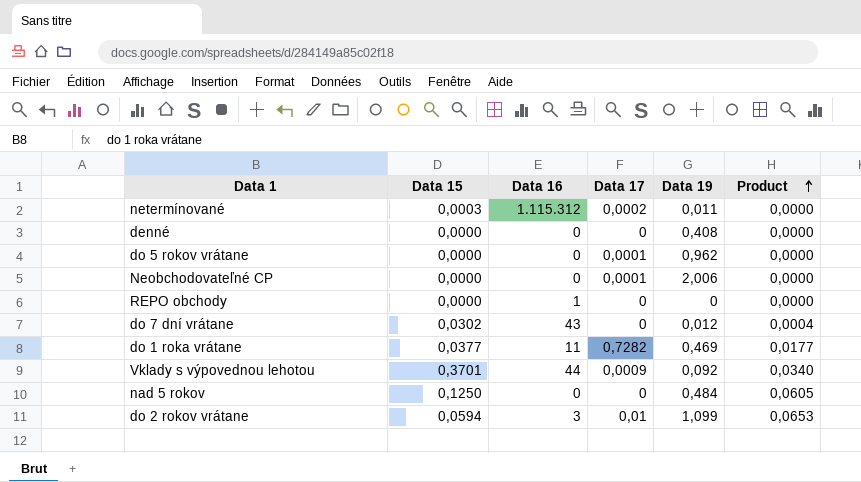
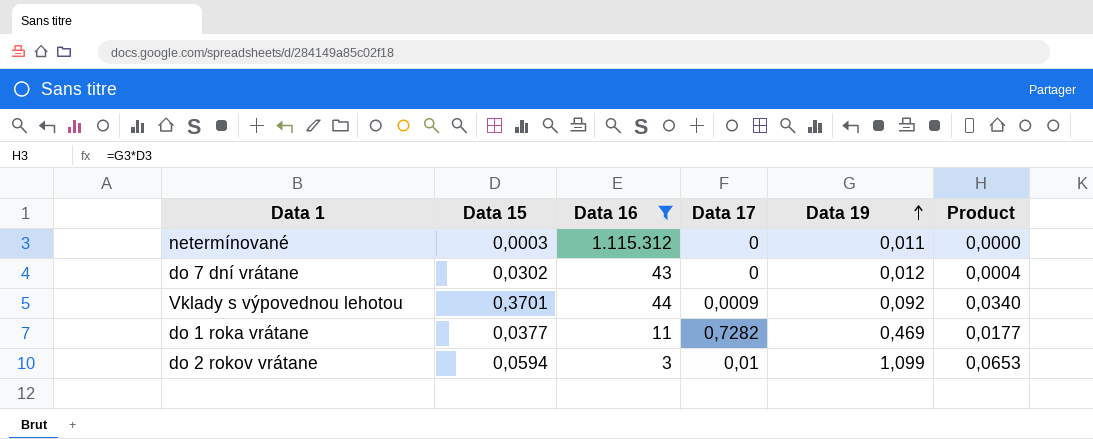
filter: none -> Data 16 >= 3
row order: Product ascending -> Data 19 ascending
netermínované | Data 17: 0,0002 -> 0

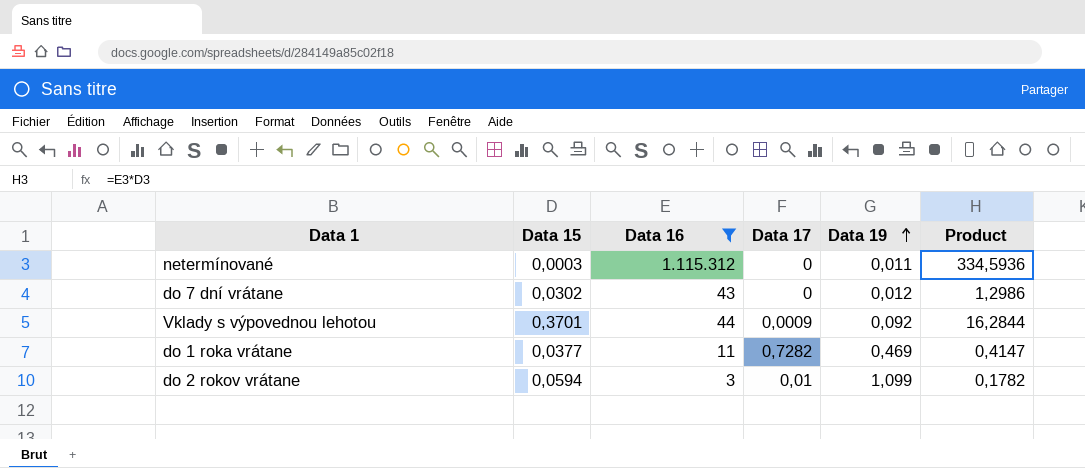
column Product | formula: [Data 15] * [Data 19] -> [Data 15] * [Data 16]

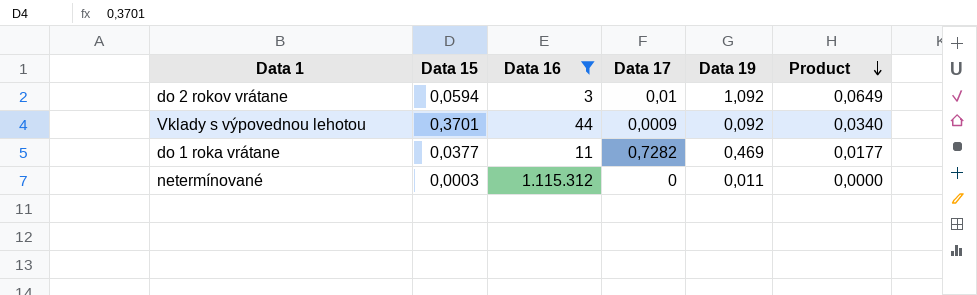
row order: Data 19 ascending -> Product descending
column Product | formula: [Data 15] * [Data 16] -> [Data 15] * [Data 19]
row do 7 dní vrátane: 0,0302 | 43 | 0 | 0,012 | 1,2986 -> none
do 2 rokov vrátane | Data 19: 1,099 -> 1,092

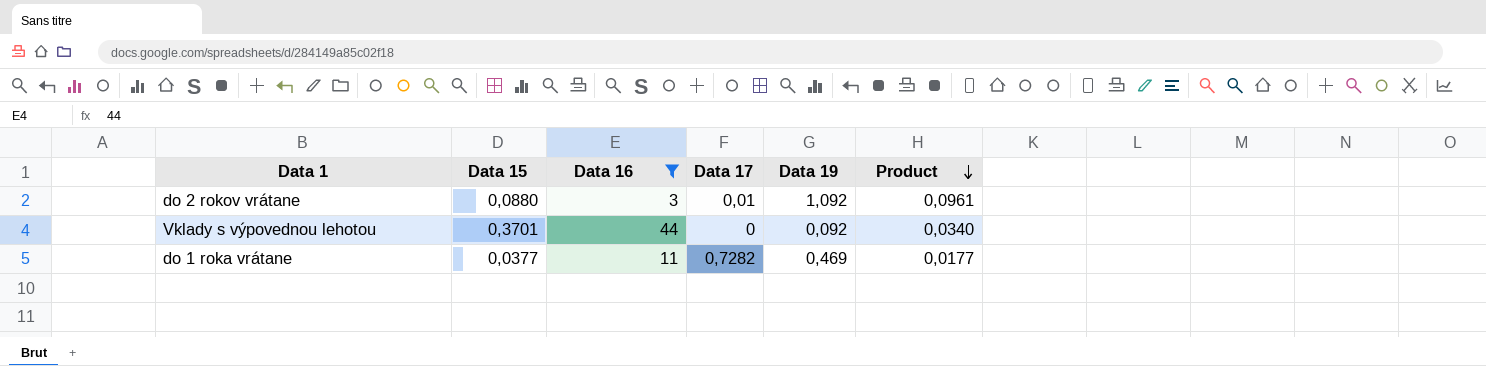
row netermínované: 0,0003 | 1.115.312 | 0 | 0,011 | 0,0000 -> none
do 2 rokov vrátane | Data 15: 0,0594 -> 0,0880
do 2 rokov vrátane | Product: 0,0649 -> 0,0961
Vklady s výpovednou lehotou | Data 17: 0,0009 -> 0

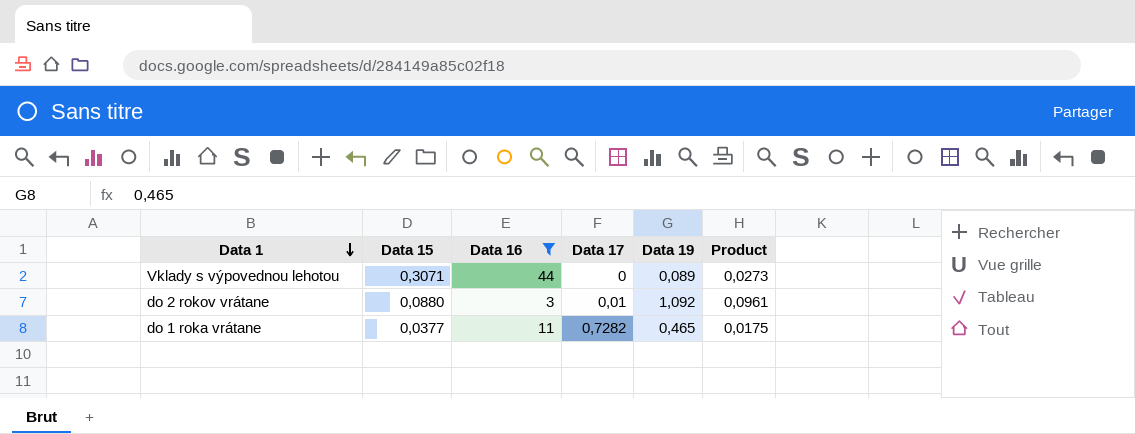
row order: Product descending -> Data 1 descending
Vklady s výpovednou lehotou | Data 15: 0,3701 -> 0,3071
Vklady s výpovednou lehotou | Data 19: 0,092 -> 0,089
Vklady s výpovednou lehotou | Product: 0,0340 -> 0,0273
do 1 roka vrátane | Data 19: 0,469 -> 0,465
do 1 roka vrátane | Product: 0,0177 -> 0,0175

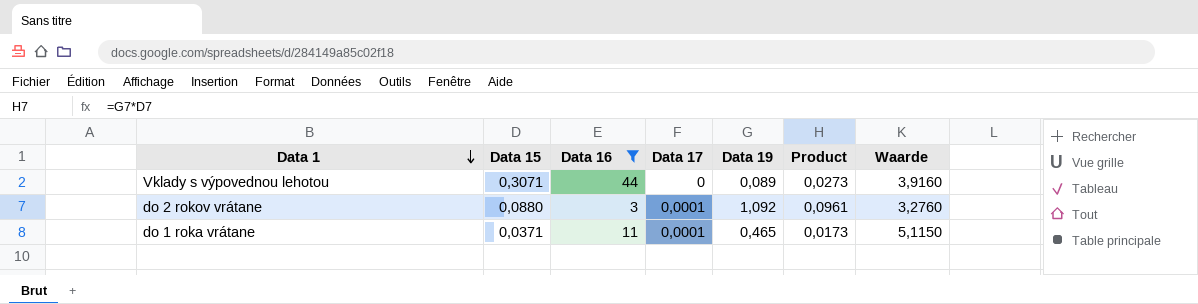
column Waarde | formula: none -> [Data 16] * [Data 19]
do 2 rokov vrátane | Data 17: 0,01 -> 0,0001
do 1 roka vrátane | Data 15: 0,0377 -> 0,0371
do 1 roka vrátane | Data 17: 0,7282 -> 0,0001
do 1 roka vrátane | Product: 0,0175 -> 0,0173

